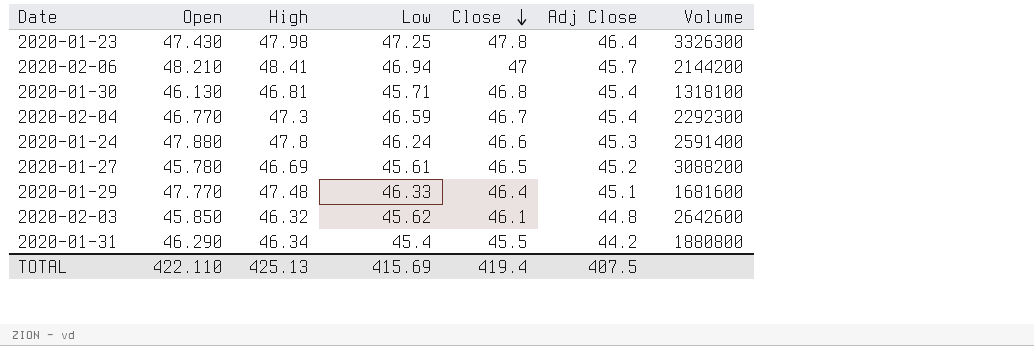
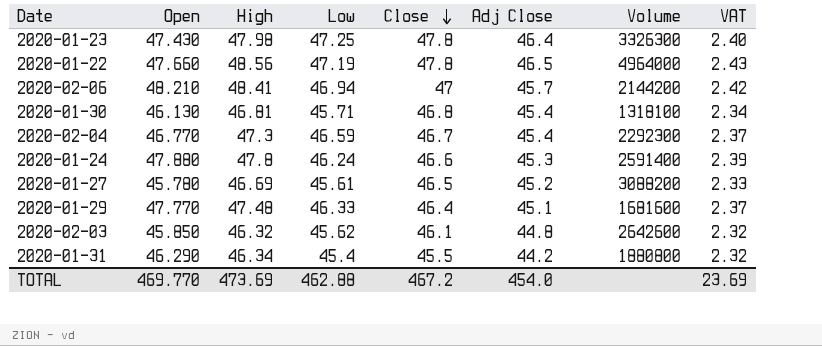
column VAT | formula: none -> [High] * 0.05
row 2020-01-22: none -> 47.660 | 48.56 | 47.19 | 47.8 | 46.5 | 4964000 | 2.43
TOTAL | Open: 422.110 -> 469.770
TOTAL | High: 425.13 -> 473.69
TOTAL | Low: 415.69 -> 462.88
TOTAL | Close: 419.4 -> 467.2
TOTAL | Adj Close: 407.5 -> 454.0

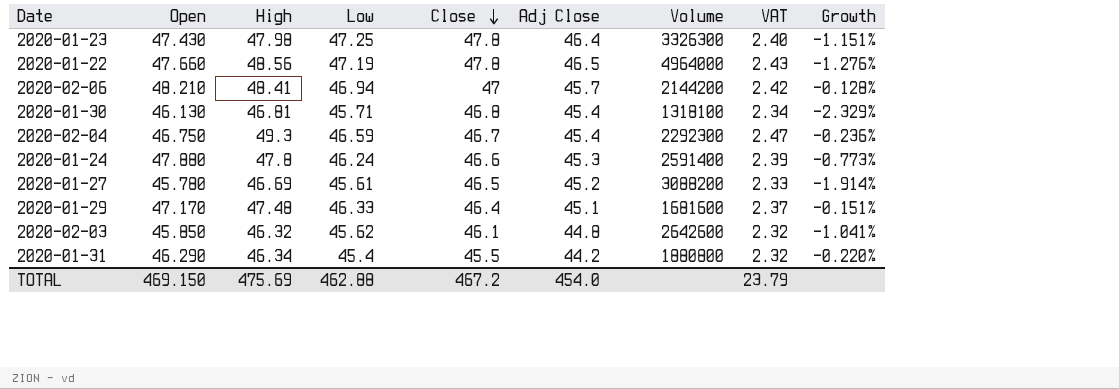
column Growth | formula: none -> ([Low] - [Close]) / [Close]
2020-02-04 | Open: 46.770 -> 46.750
2020-02-04 | High: 47.3 -> 49.3
2020-02-04 | VAT: 2.37 -> 2.47
2020-01-29 | Open: 47.770 -> 47.170
TOTAL | Open: 469.770 -> 469.150
TOTAL | High: 473.69 -> 475.69
TOTAL | VAT: 23.69 -> 23.79

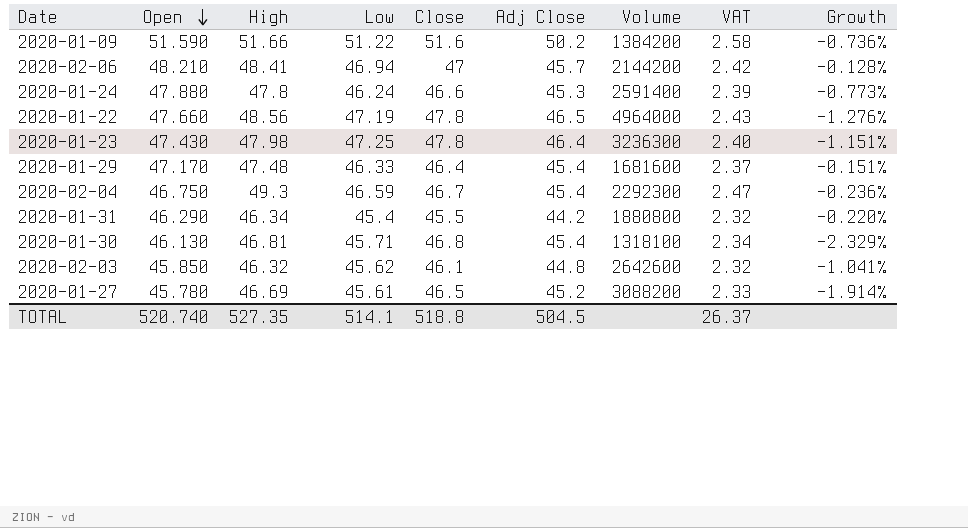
row order: Close descending -> Open descending
row 2020-01-09: none -> 51.590 | 51.66 | 51.22 | 51.6 | 50.2 | 1384200 | 2.58 | -0.736%
2020-01-23 | Volume: 3326300 -> 3236300
2020-01-29 | Adj Close: 45.1 -> 45.4
TOTAL | Open: 469.150 -> 520.740
TOTAL | High: 475.69 -> 527.35
TOTAL | Low: 462.88 -> 514.1
TOTAL | Close: 467.2 -> 518.8
TOTAL | Adj Close: 454.0 -> 504.5
TOTAL | VAT: 23.79 -> 26.37

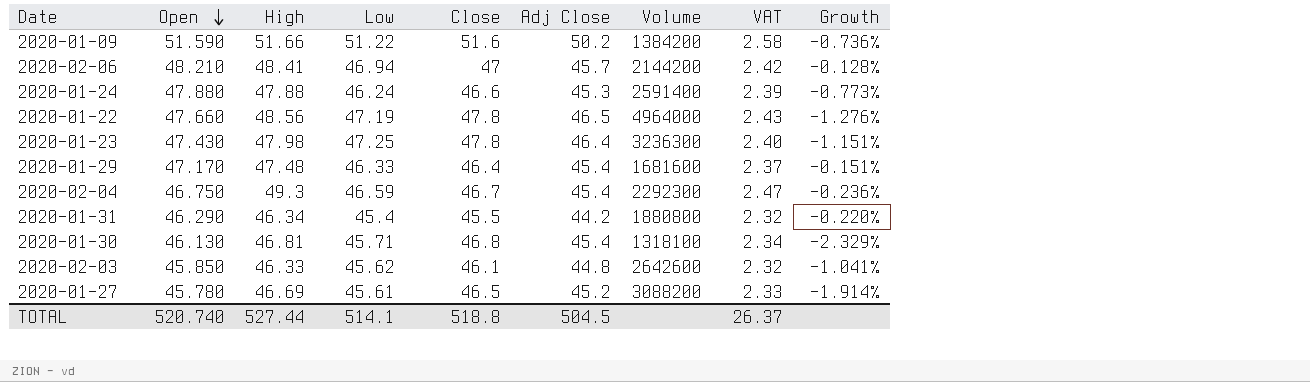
2020-01-24 | High: 47.8 -> 47.88
2020-02-03 | High: 46.32 -> 46.33
TOTAL | High: 527.35 -> 527.44

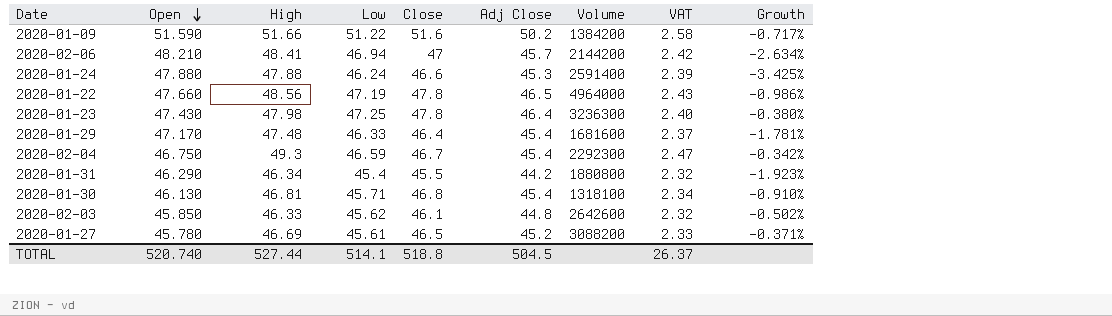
column Growth | formula: ([Low] - [Close]) / [Close] -> ([Low] - [Open]) / [Open]

